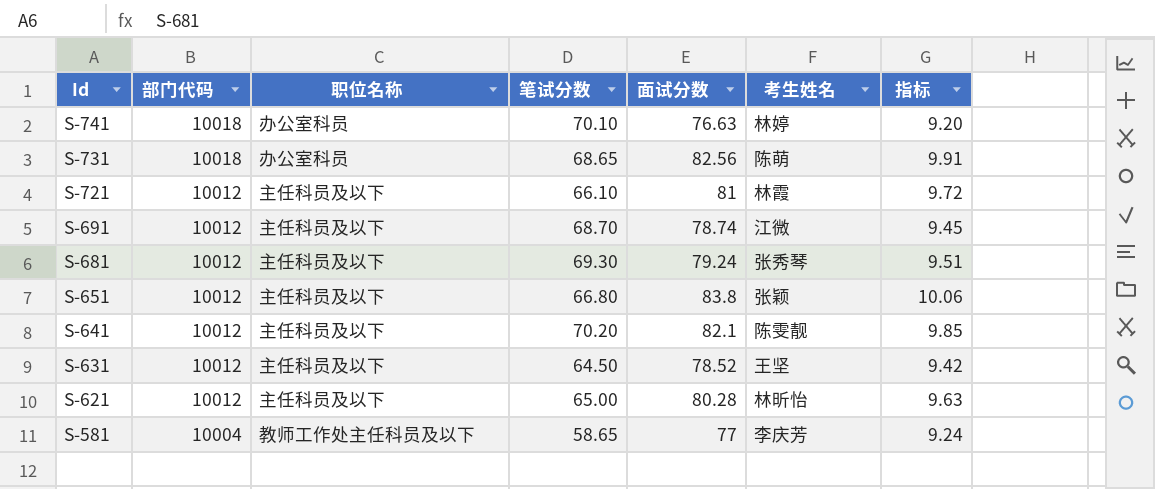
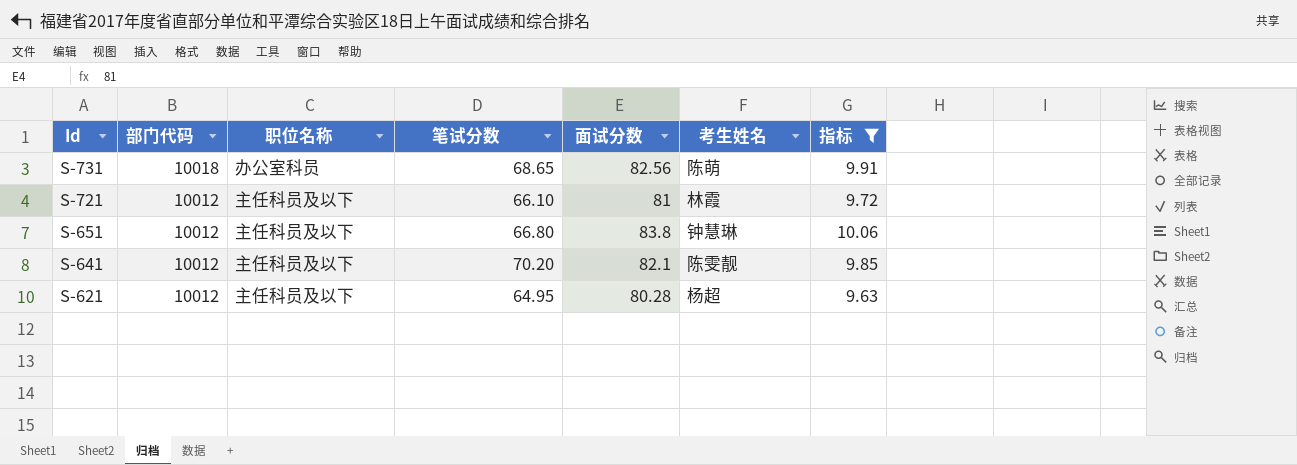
filter: none -> 指标 >= 9.63
S-651 | 考生姓名: 张颖 -> 钟慧琳
S-621 | 笔试分数: 65.00 -> 64.95
S-621 | 考生姓名: 林昕怡 -> 杨超

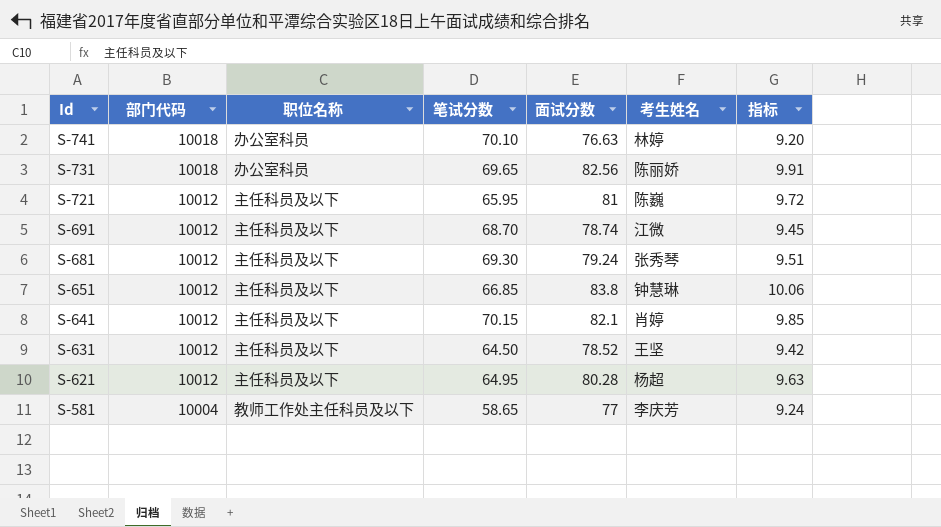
filter: 指标 >= 9.63 -> none
S-731 | 笔试分数: 68.65 -> 69.65
S-731 | 考生姓名: 陈萌 -> 陈丽娇
S-721 | 笔试分数: 66.10 -> 65.95
S-721 | 考生姓名: 林霞 -> 陈巍
S-651 | 笔试分数: 66.80 -> 66.85
S-641 | 笔试分数: 70.20 -> 70.15
S-641 | 考生姓名: 陈雯靓 -> 肖婷

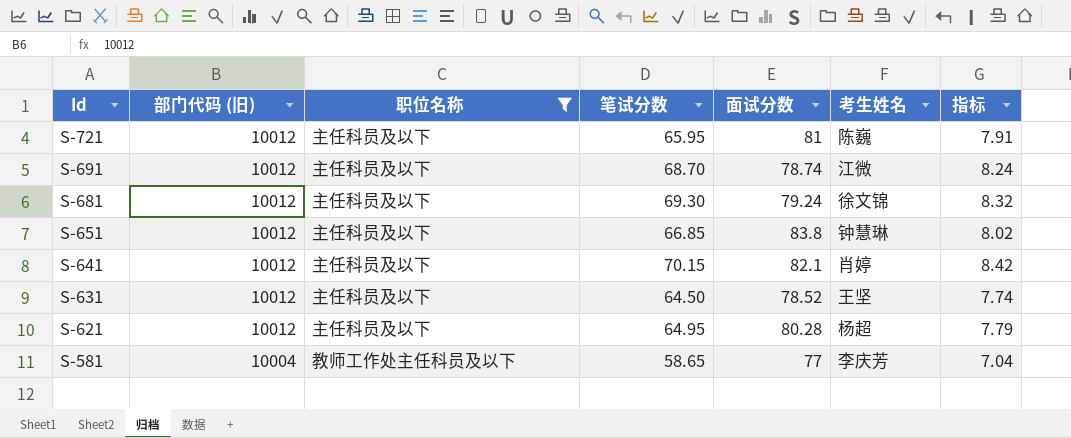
filter: none -> 职位名称 != 办公室科员
column name: 部门代码 -> 部门代码 (旧)
column 指标 | formula: [面试分数] * 0.12 -> [笔试分数] * 0.12
S-681 | 考生姓名: 张秀琴 -> 徐文锦

